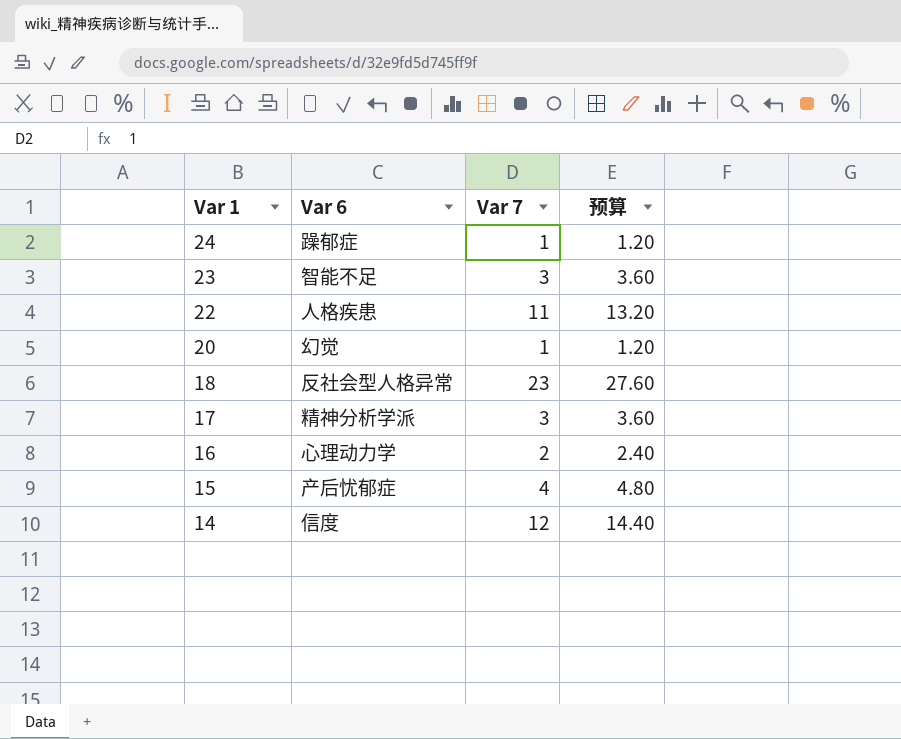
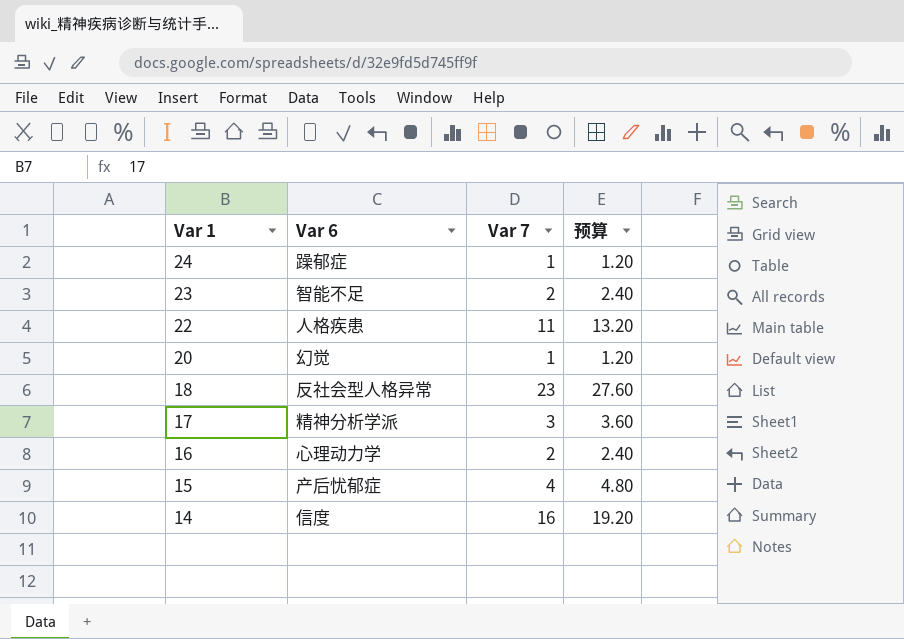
23 | Var 7: 3 -> 2
23 | 预算: 3.60 -> 2.40
14 | Var 7: 12 -> 16
14 | 预算: 14.40 -> 19.20

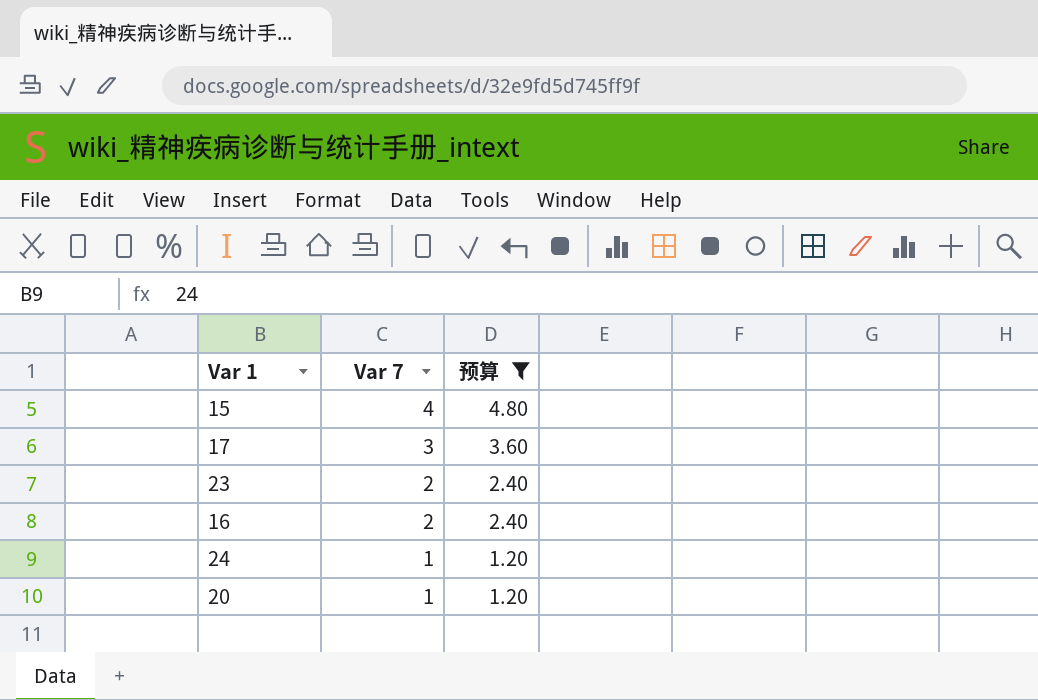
filter: none -> 预算 <= 4.80
row order: Var 1 descending -> Var 7 descending
column Var 6 | position: 2 -> none

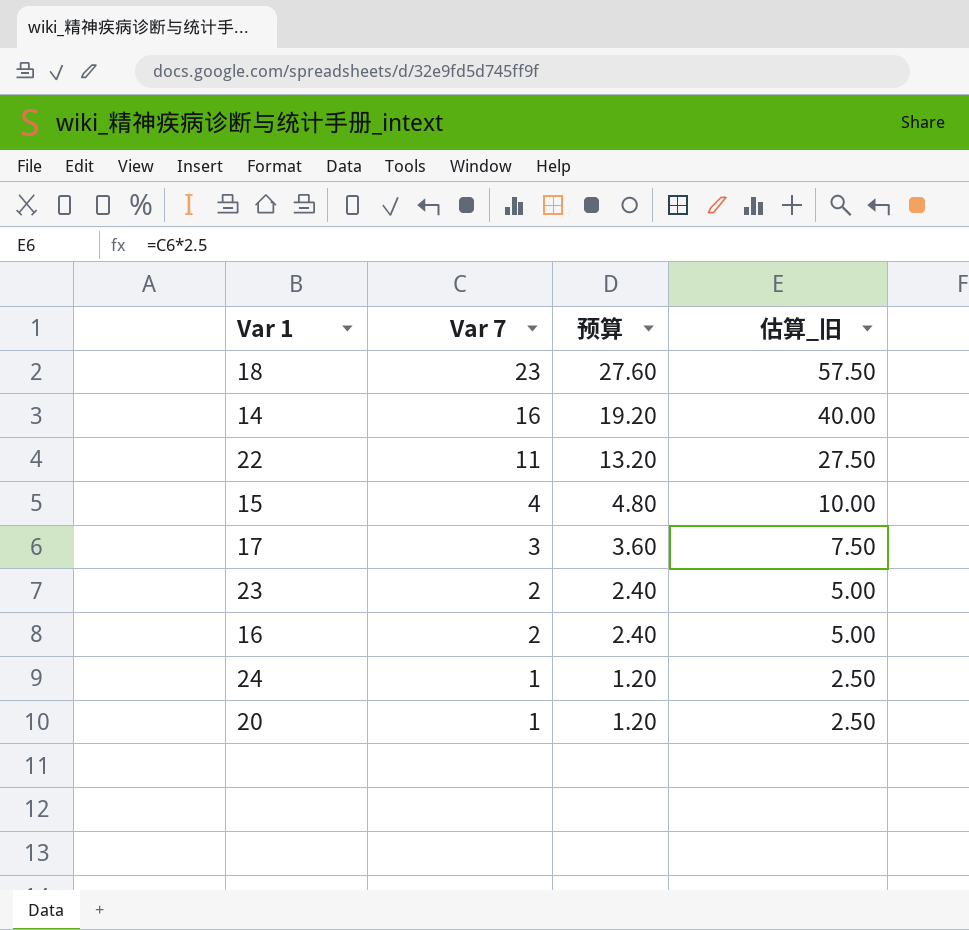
filter: 预算 <= 4.80 -> none
column 估算_旧 | formula: none -> [Var 7] * 2.5

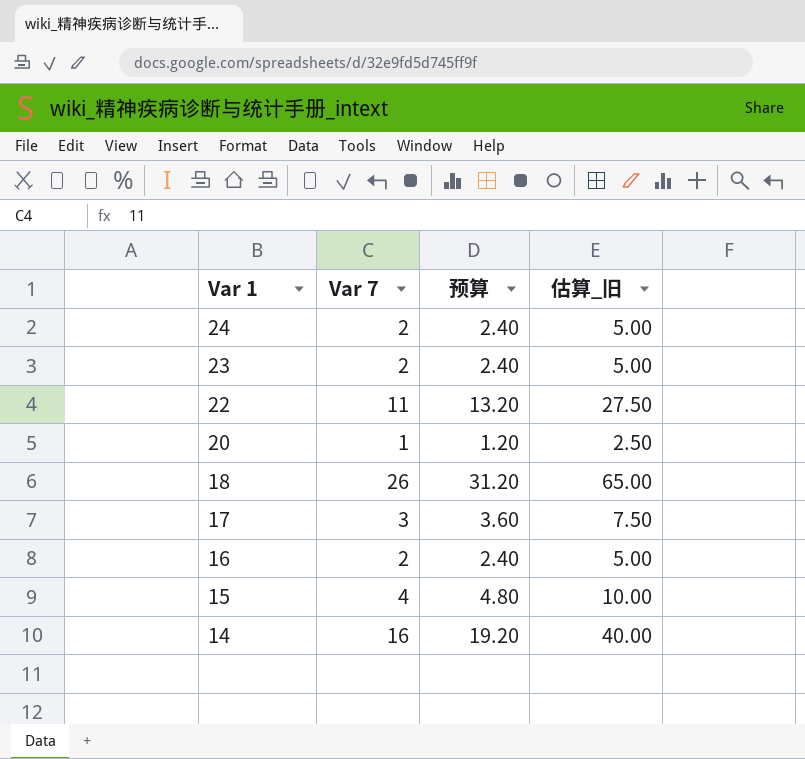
row order: Var 7 descending -> Var 1 descending
24 | Var 7: 1 -> 2
24 | 预算: 1.20 -> 2.40
24 | 估算_旧: 2.50 -> 5.00
18 | Var 7: 23 -> 26
18 | 预算: 27.60 -> 31.20
18 | 估算_旧: 57.50 -> 65.00

